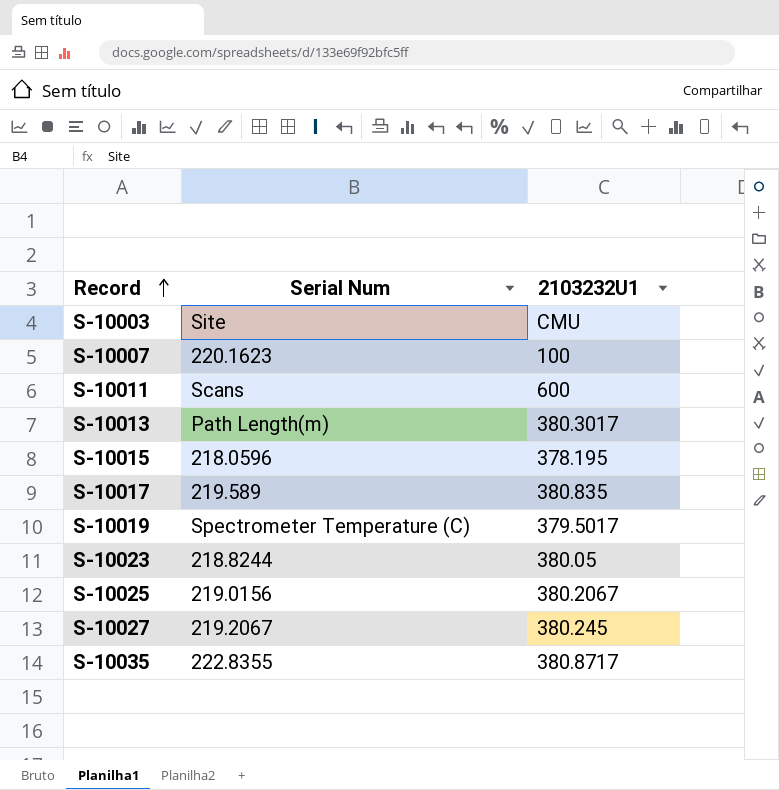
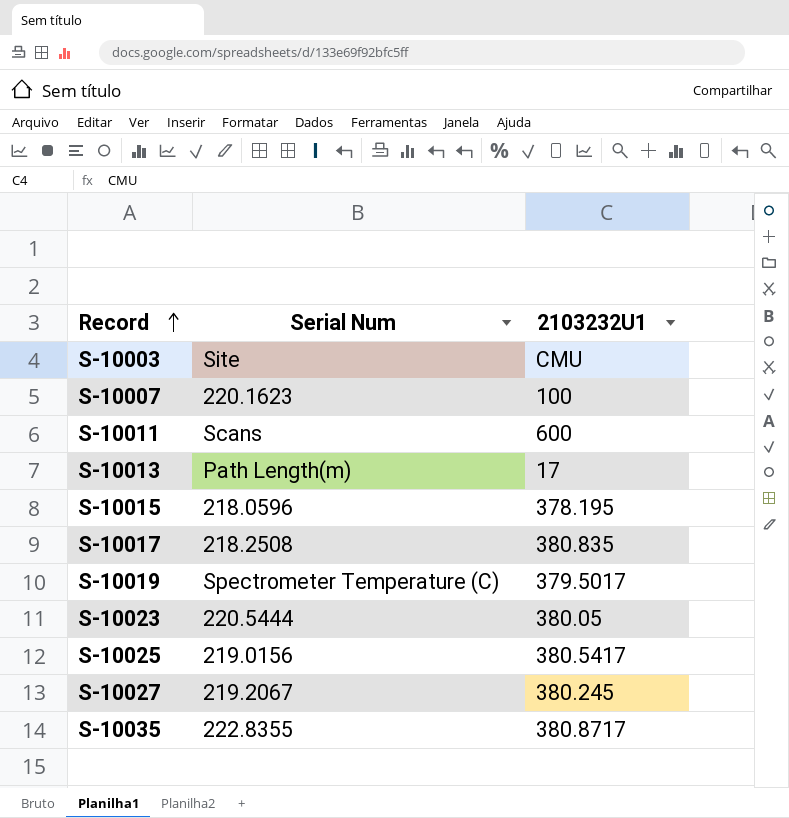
S-10013 | 2103232U1: 380.3017 -> 17
S-10017 | Serial Num: 219.589 -> 218.2508
S-10023 | Serial Num: 218.8244 -> 220.5444
S-10025 | 2103232U1: 380.2067 -> 380.5417

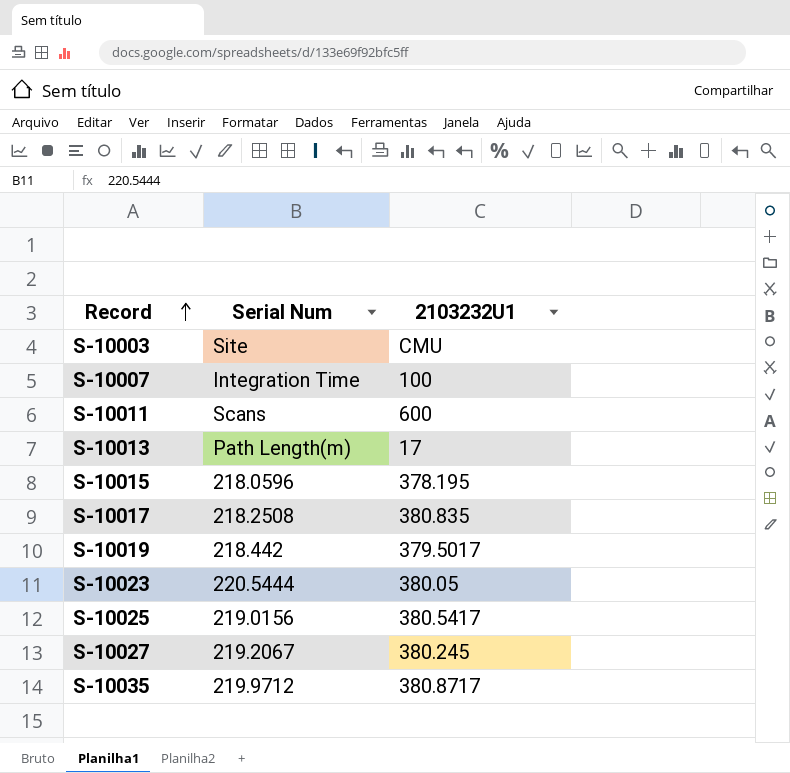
S-10007 | Serial Num: 220.1623 -> Integration Time
S-10019 | Serial Num: Spectrometer Temperature (C) -> 218.442
S-10035 | Serial Num: 222.8355 -> 219.9712

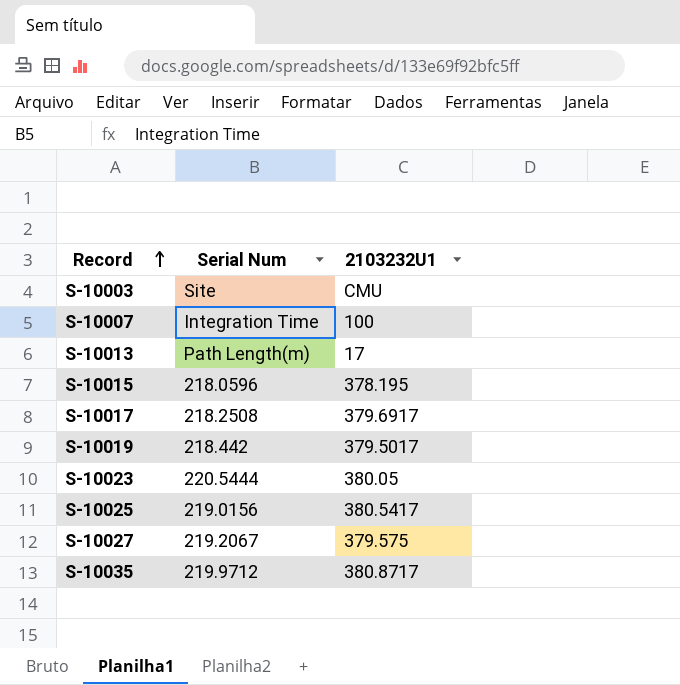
row S-10011: Scans | 600 -> none
S-10017 | 2103232U1: 380.835 -> 379.6917
S-10027 | 2103232U1: 380.245 -> 379.575

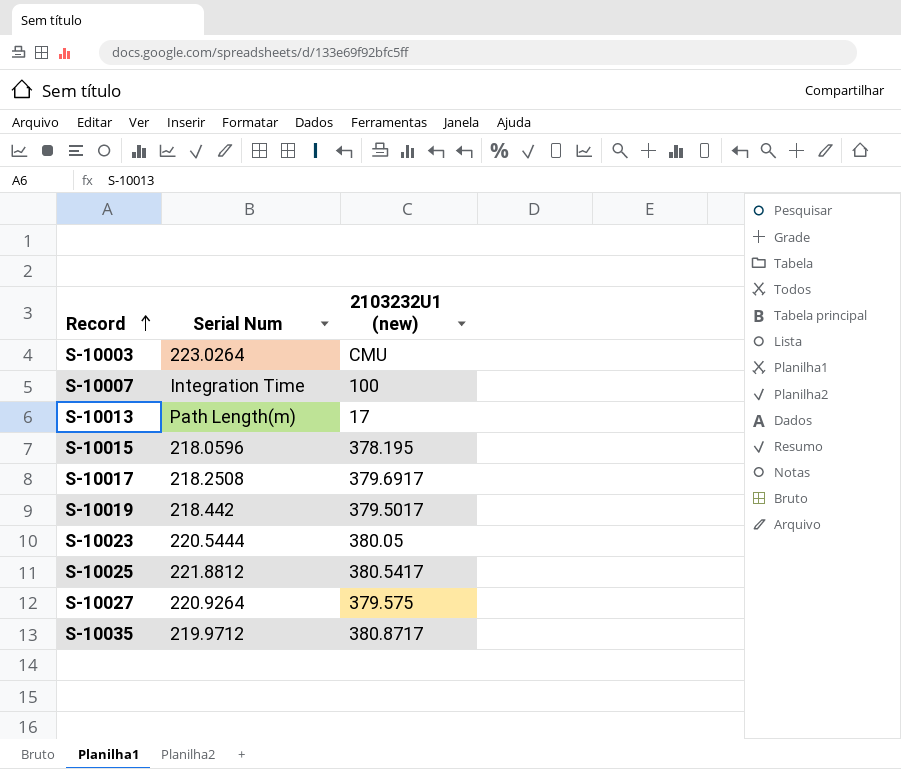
column name: 2103232U1 -> 2103232U1 (new)
S-10003 | Serial Num: Site -> 223.0264
S-10025 | Serial Num: 219.0156 -> 221.8812
S-10027 | Serial Num: 219.2067 -> 220.9264

